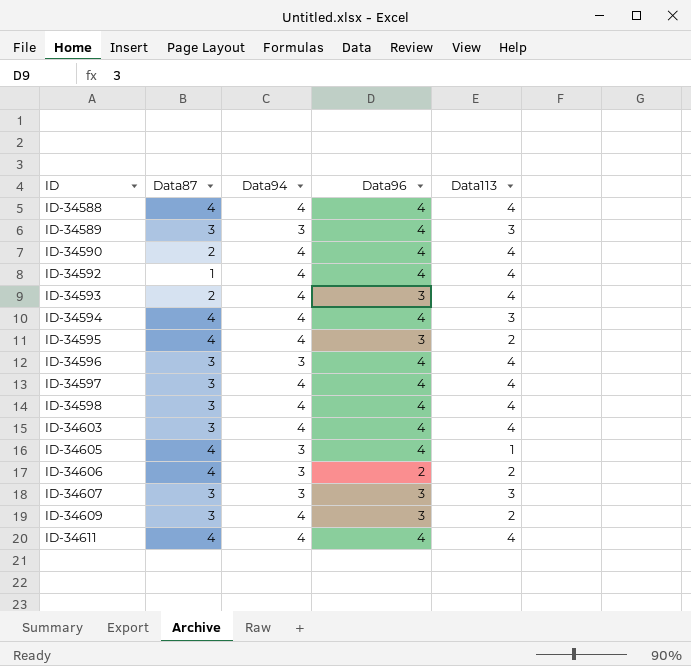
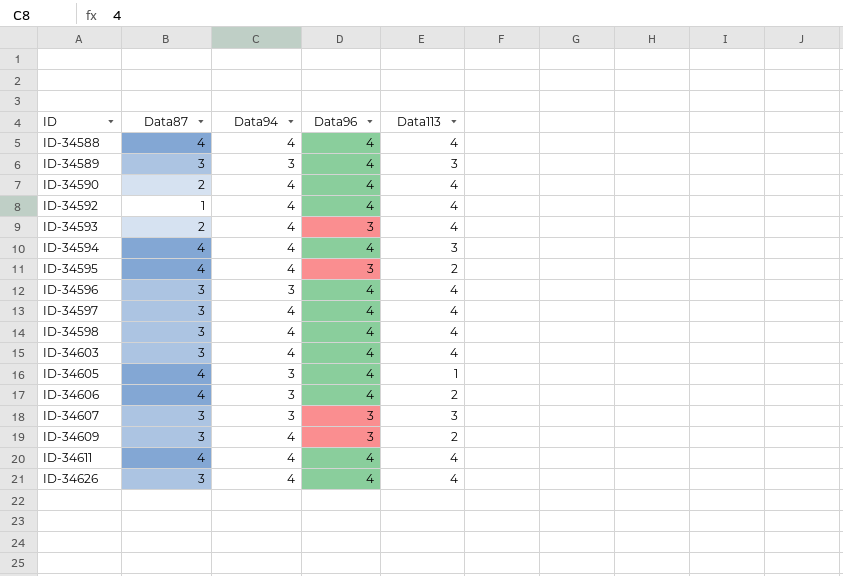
ID-34606 | Data96: 2 -> 4
row ID-34626: none -> 3 | 4 | 4 | 4

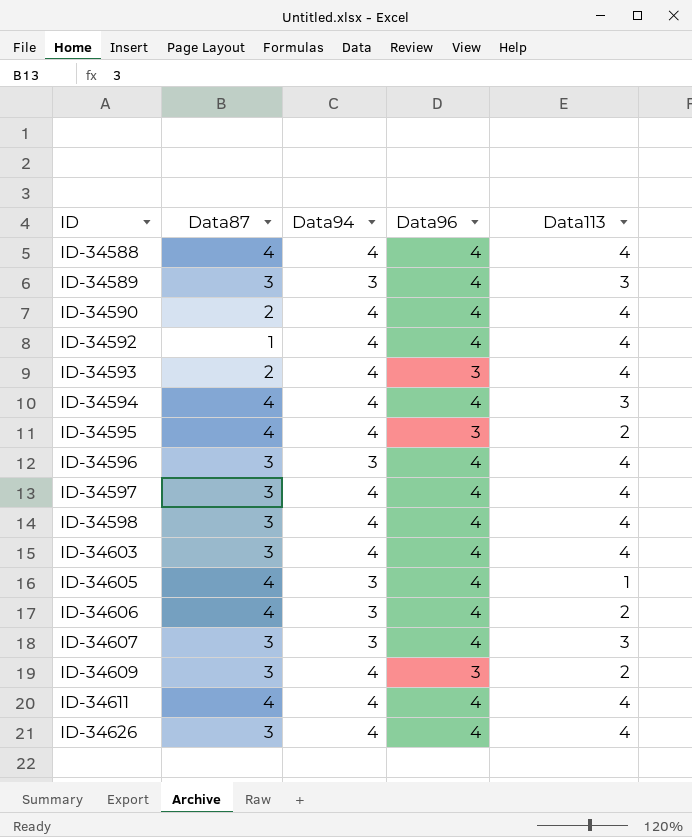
ID-34607 | Data96: 3 -> 4

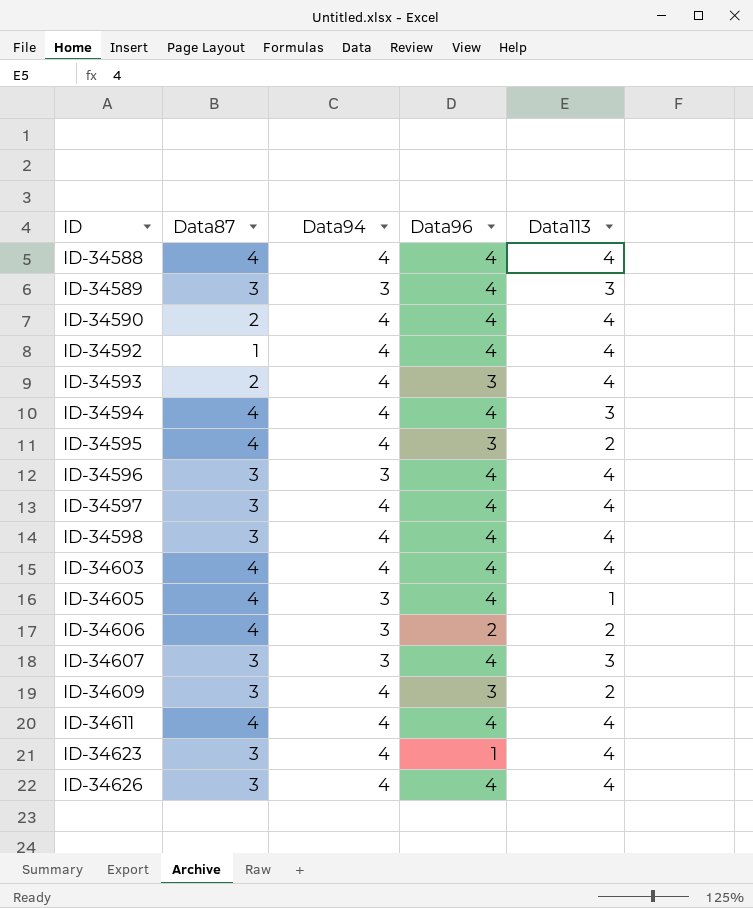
ID-34603 | Data87: 3 -> 4
ID-34606 | Data96: 4 -> 2
row ID-34623: none -> 3 | 4 | 1 | 4

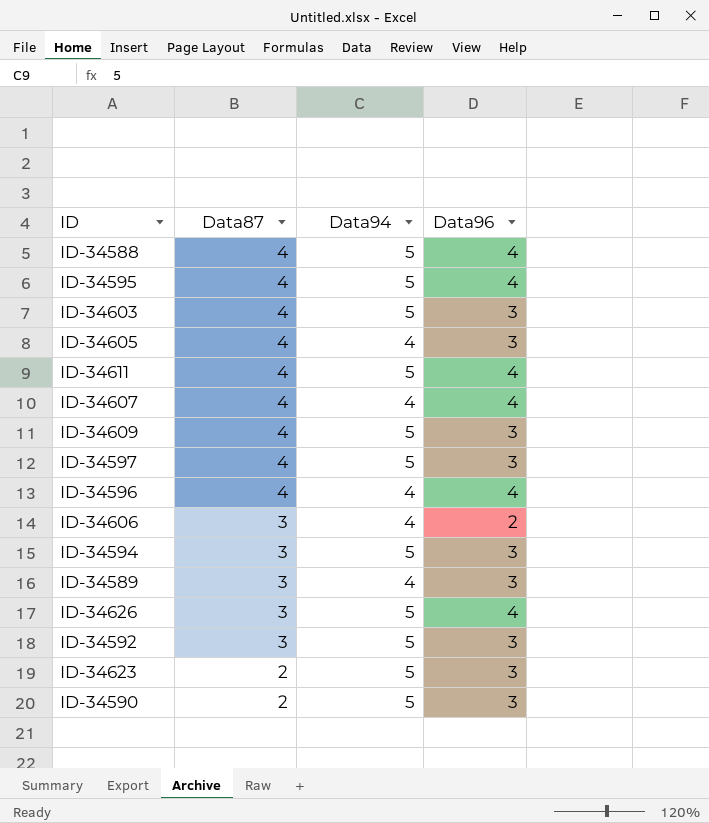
row order: ID ascending -> Data87 descending
column Data113 | position: 5 -> none
row ID-34593: 2 | 4 | 3 | 4 -> none
row ID-34598: 3 | 4 | 4 | 4 -> none
ID-34588 | Data94: 4 -> 5
ID-34595 | Data94: 4 -> 5
ID-34595 | Data96: 3 -> 4
ID-34603 | Data94: 4 -> 5
ID-34603 | Data96: 4 -> 3
ID-34605 | Data94: 3 -> 4
ID-34605 | Data96: 4 -> 3
ID-34611 | Data94: 4 -> 5
ID-34607 | Data87: 3 -> 4
ID-34607 | Data94: 3 -> 4
ID-34609 | Data87: 3 -> 4
ID-34609 | Data94: 4 -> 5
ID-34597 | Data87: 3 -> 4
ID-34597 | Data94: 4 -> 5
ID-34597 | Data96: 4 -> 3
ID-34596 | Data87: 3 -> 4
ID-34596 | Data94: 3 -> 4
ID-34606 | Data87: 4 -> 3
ID-34606 | Data94: 3 -> 4
ID-34594 | Data87: 4 -> 3
ID-34594 | Data94: 4 -> 5
ID-34594 | Data96: 4 -> 3
ID-34589 | Data94: 3 -> 4
ID-34589 | Data96: 4 -> 3
ID-34626 | Data94: 4 -> 5
ID-34592 | Data87: 1 -> 3
ID-34592 | Data94: 4 -> 5
ID-34592 | Data96: 4 -> 3
ID-34623 | Data87: 3 -> 2
ID-34623 | Data94: 4 -> 5
ID-34623 | Data96: 1 -> 3
ID-34590 | Data94: 4 -> 5
ID-34590 | Data96: 4 -> 3

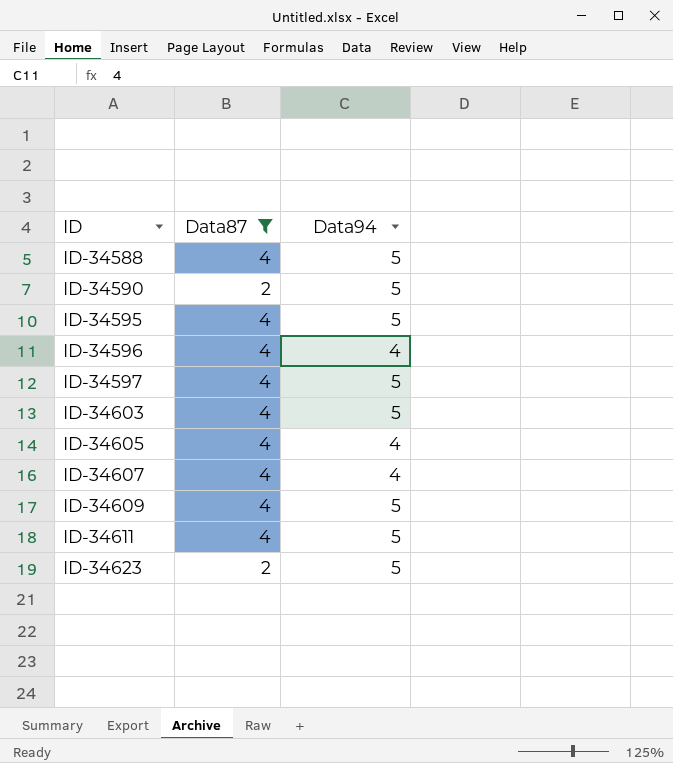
filter: none -> Data87 != 3
row order: Data87 descending -> ID ascending
column Data96 | position: 4 -> none

